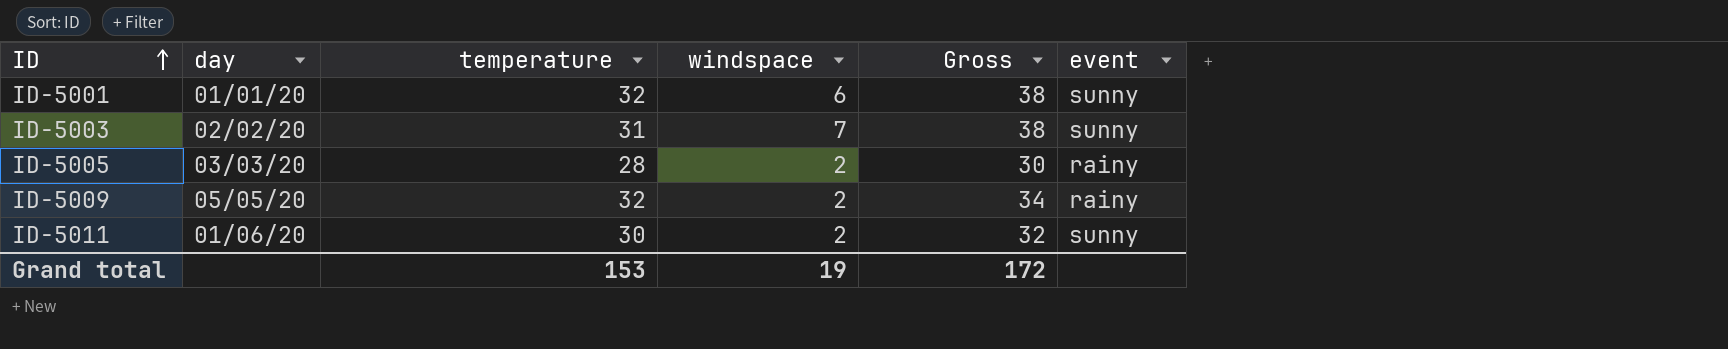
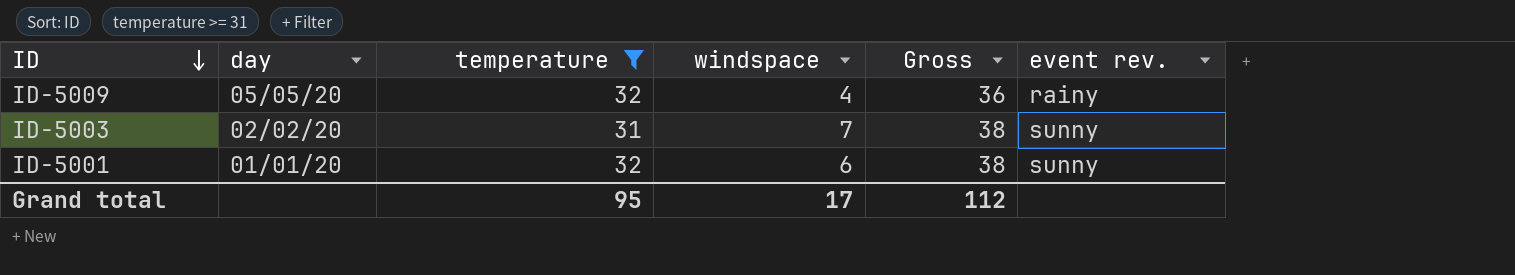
filter: none -> temperature >= 31
row order: ID ascending -> ID descending
column name: event -> event rev.
ID-5009 | windspace: 2 -> 4
ID-5009 | Gross: 34 -> 36
Grand total | temperature: 153 -> 95
Grand total | windspace: 19 -> 17
Grand total | Gross: 172 -> 112

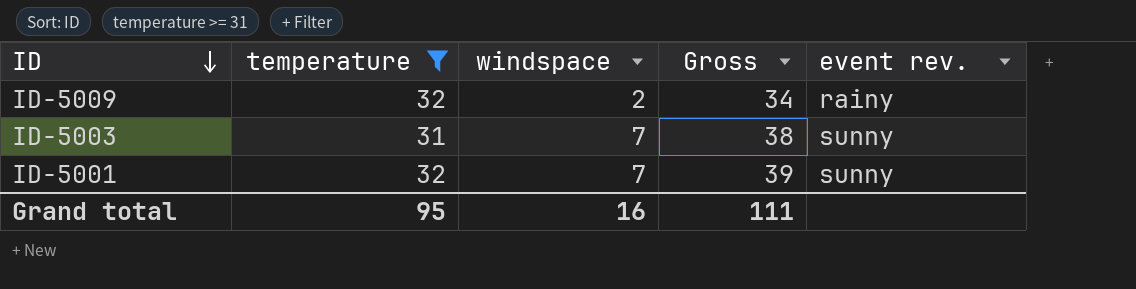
column day | position: 2 -> none
ID-5009 | windspace: 4 -> 2
ID-5009 | Gross: 36 -> 34
ID-5001 | windspace: 6 -> 7
ID-5001 | Gross: 38 -> 39
Grand total | windspace: 17 -> 16
Grand total | Gross: 112 -> 111

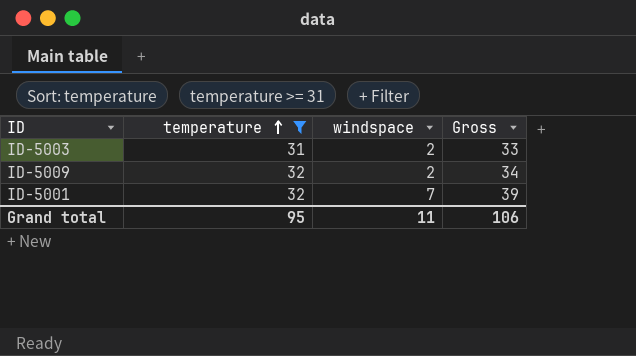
row order: ID descending -> temperature ascending
column event rev. | position: 5 -> none
ID-5003 | windspace: 7 -> 2
ID-5003 | Gross: 38 -> 33
Grand total | windspace: 16 -> 11
Grand total | Gross: 111 -> 106

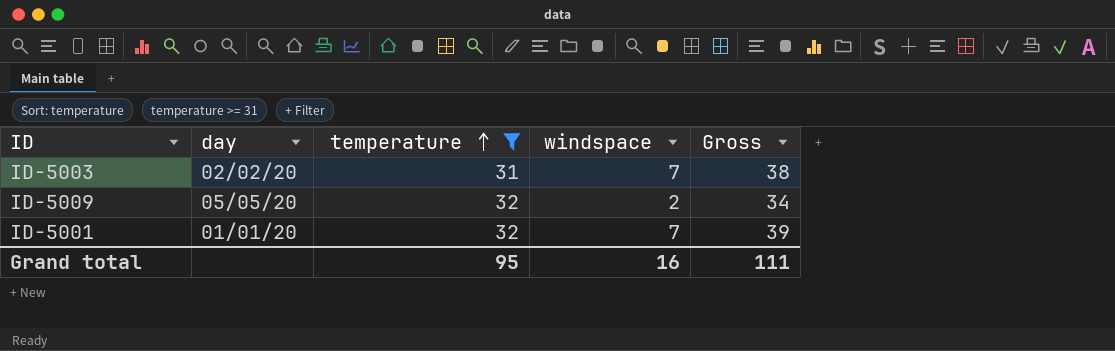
column day | position: none -> 2
ID-5003 | windspace: 2 -> 7
ID-5003 | Gross: 33 -> 38
Grand total | windspace: 11 -> 16
Grand total | Gross: 106 -> 111

